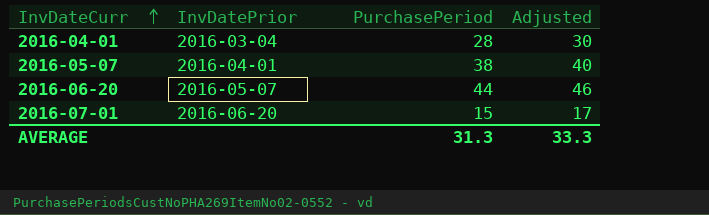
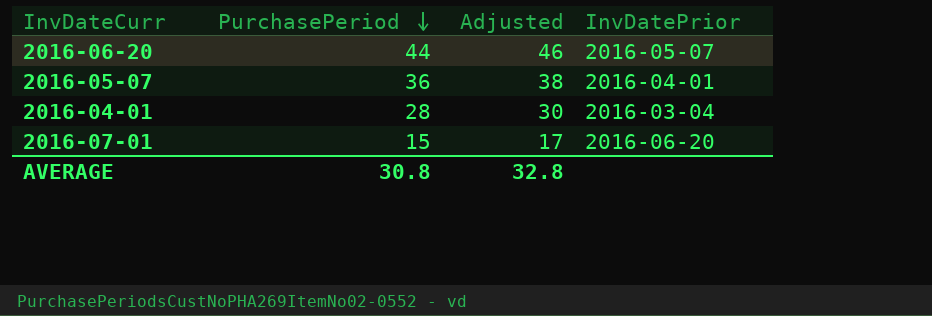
row order: InvDateCurr ascending -> PurchasePeriod descending
column InvDatePrior | position: 2 -> 4
2016-05-07 | PurchasePeriod: 38 -> 36
2016-05-07 | Adjusted: 40 -> 38
AVERAGE | PurchasePeriod: 31.3 -> 30.8
AVERAGE | Adjusted: 33.3 -> 32.8

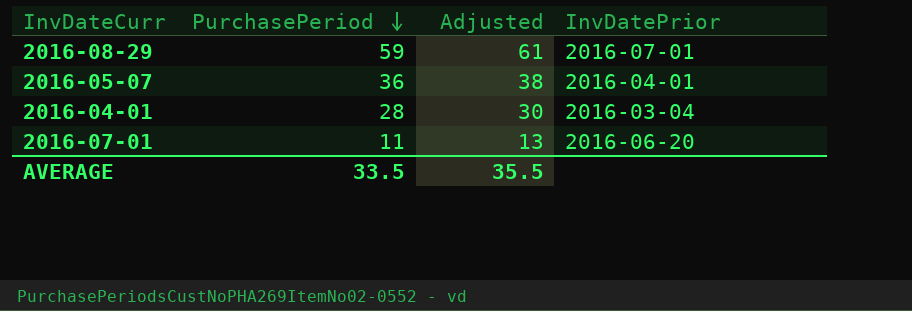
row 2016-06-20: 44 | 46 | 2016-05-07 -> none
row 2016-08-29: none -> 59 | 61 | 2016-07-01
2016-07-01 | PurchasePeriod: 15 -> 11
2016-07-01 | Adjusted: 17 -> 13
AVERAGE | PurchasePeriod: 30.8 -> 33.5
AVERAGE | Adjusted: 32.8 -> 35.5

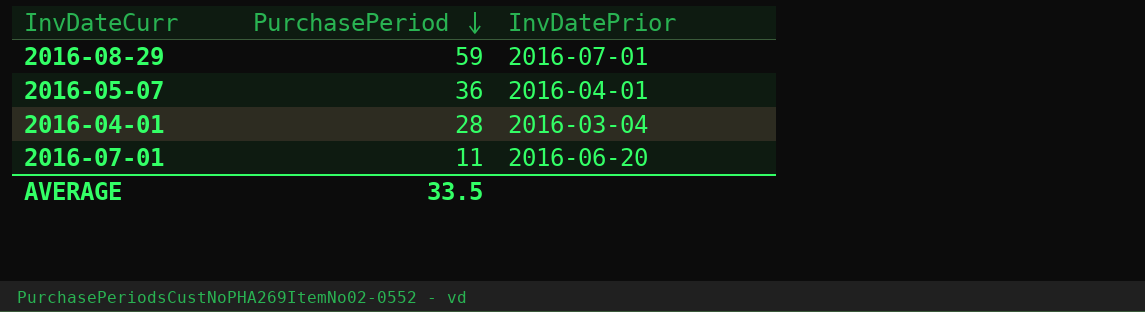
column Adjusted | formula: [PurchasePeriod] + 2 -> none

